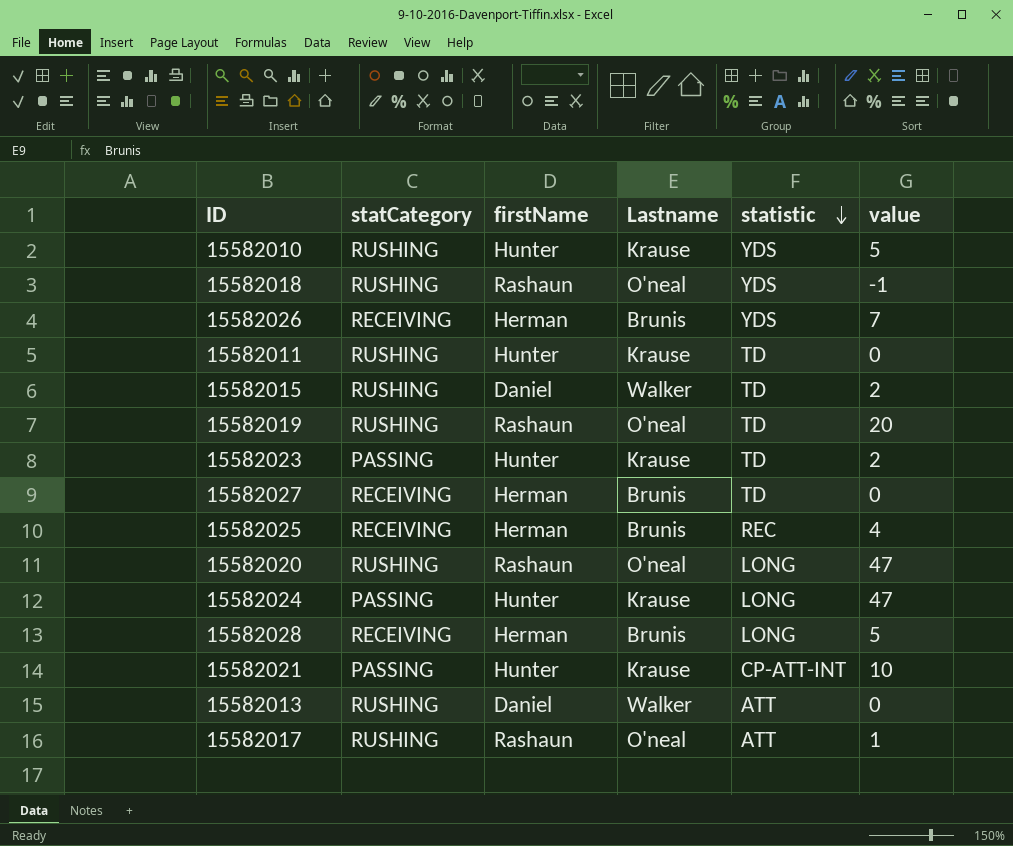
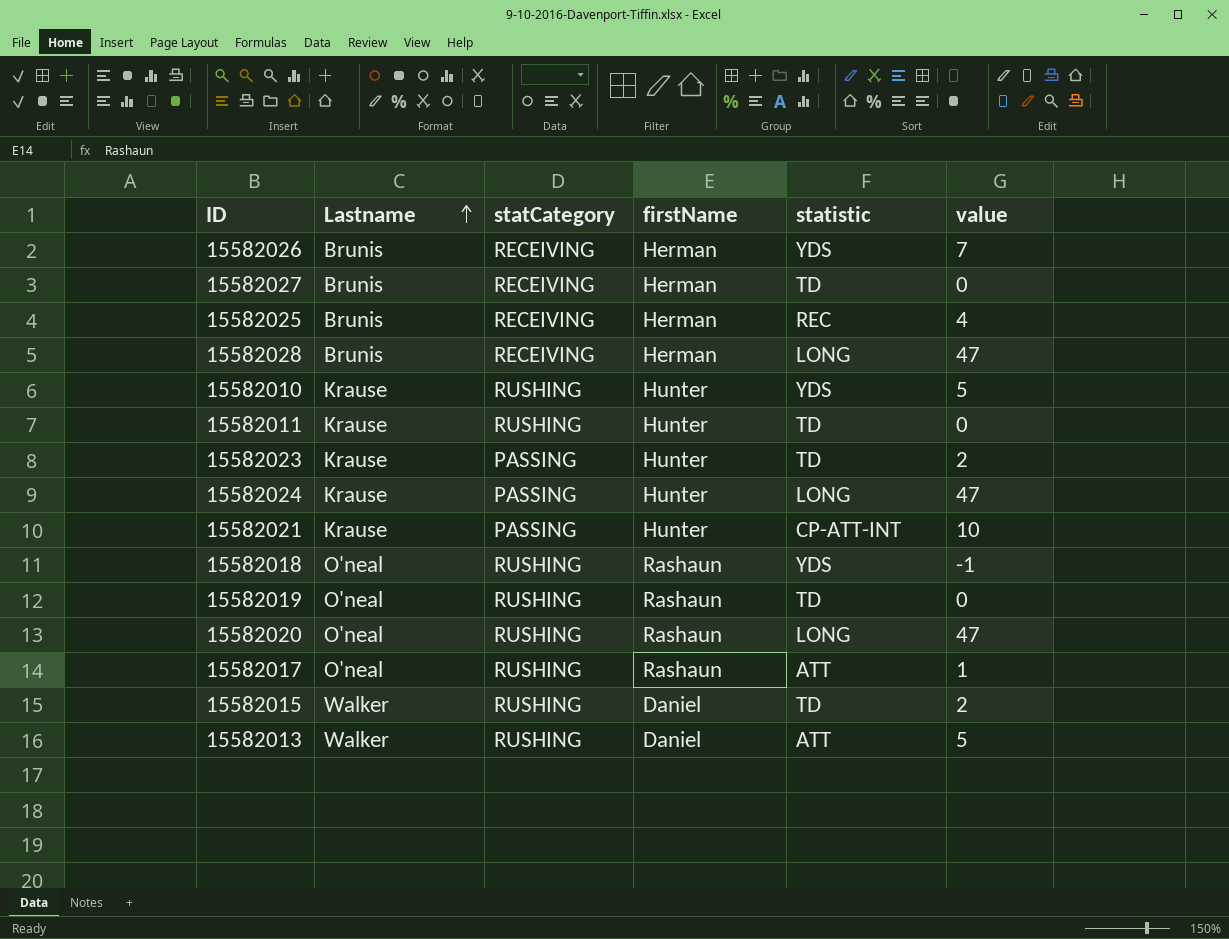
row order: statistic descending -> Lastname ascending
column Lastname | position: 4 -> 2
15582028 | value: 5 -> 47
15582019 | value: 20 -> 0
15582013 | value: 0 -> 5

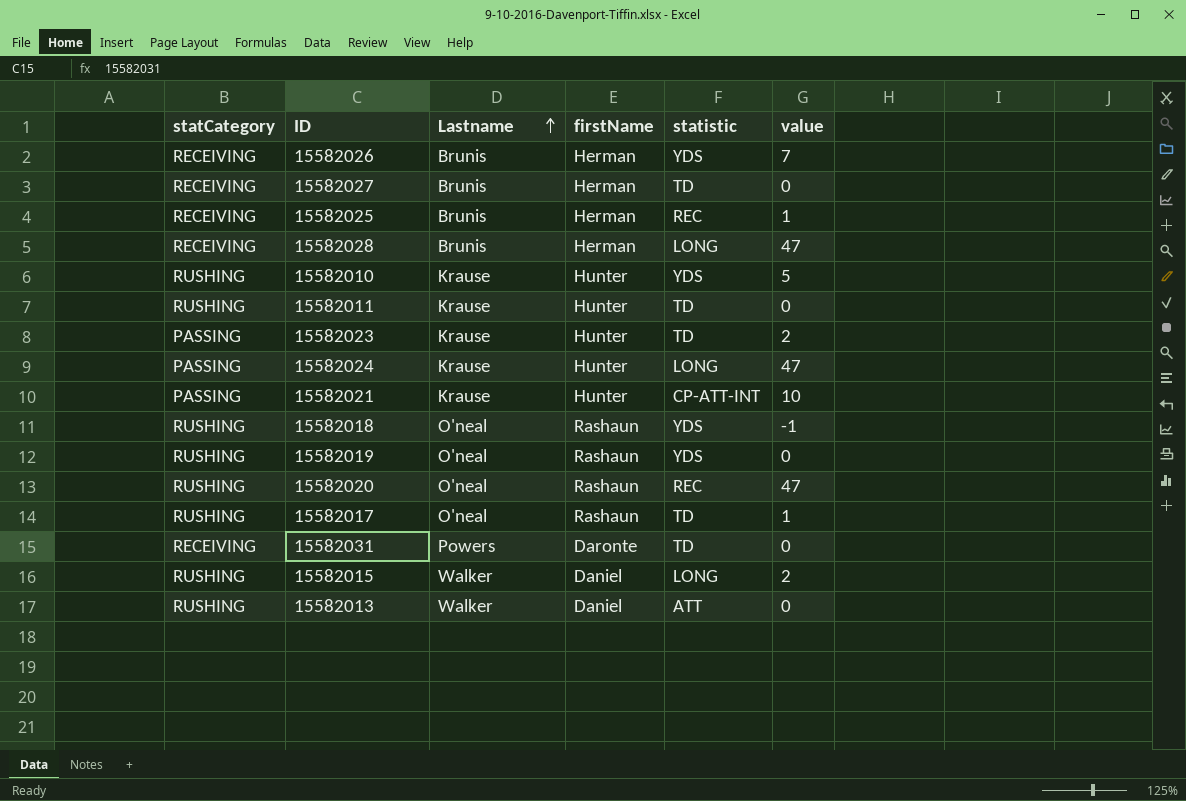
column statCategory | position: 3 -> 1
15582025 | value: 4 -> 1
15582019 | statistic: TD -> YDS
15582020 | statistic: LONG -> REC
15582017 | statistic: ATT -> TD
row 15582031: none -> RECEIVING | Powers | Daronte | TD | 0
15582015 | statistic: TD -> LONG
15582013 | value: 5 -> 0

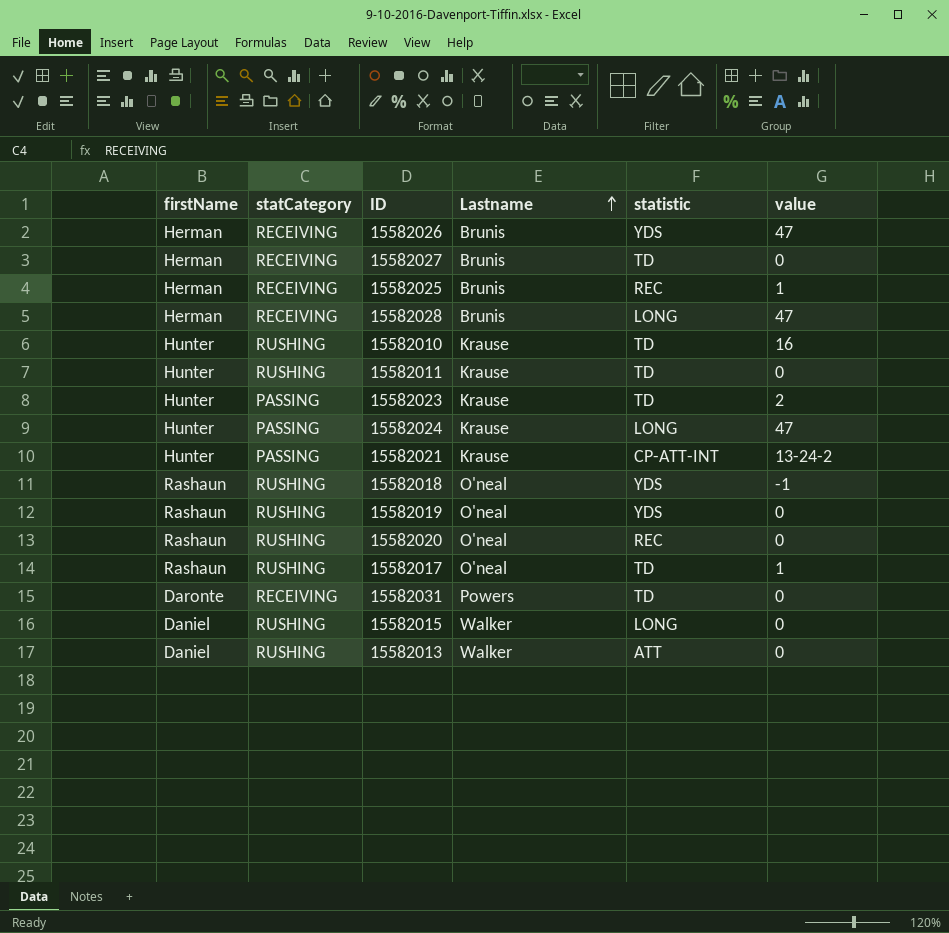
column firstName | position: 4 -> 1
15582026 | value: 7 -> 47
15582010 | statistic: YDS -> TD
15582010 | value: 5 -> 16
15582021 | value: 10 -> 13-24-2
15582020 | value: 47 -> 0
15582015 | value: 2 -> 0

